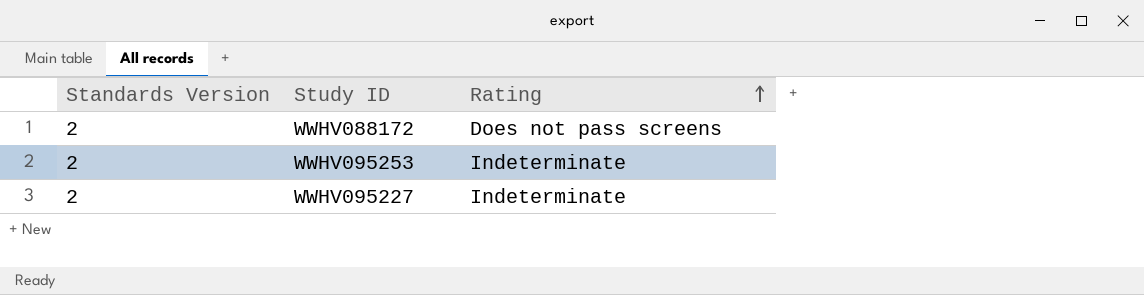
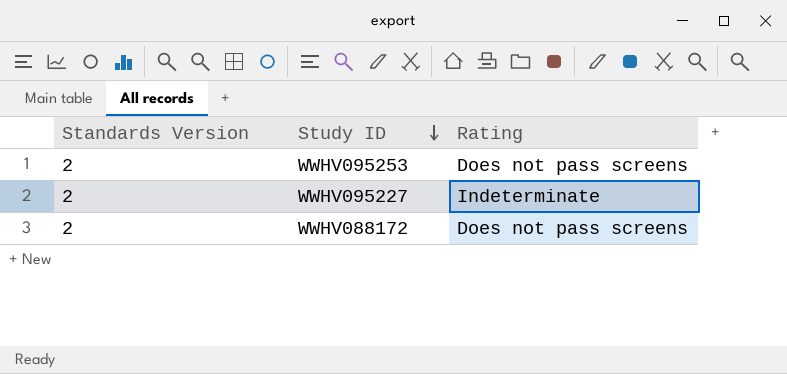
row order: Rating ascending -> Study ID descending
WWHV095253 | Rating: Indeterminate -> Does not pass screens

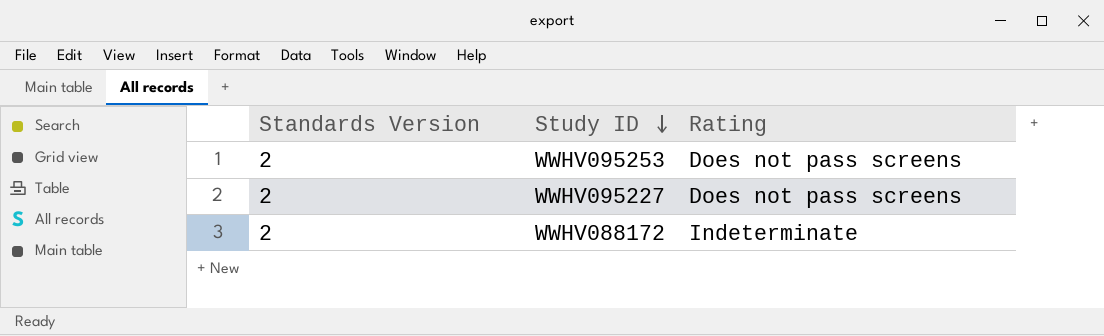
WWHV095227 | Rating: Indeterminate -> Does not pass screens
WWHV088172 | Rating: Does not pass screens -> Indeterminate

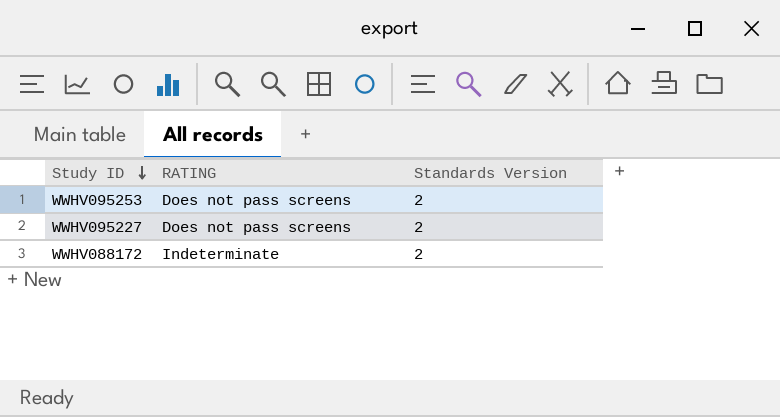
column name: Rating -> RATING
column Standards Version | position: 1 -> 3

